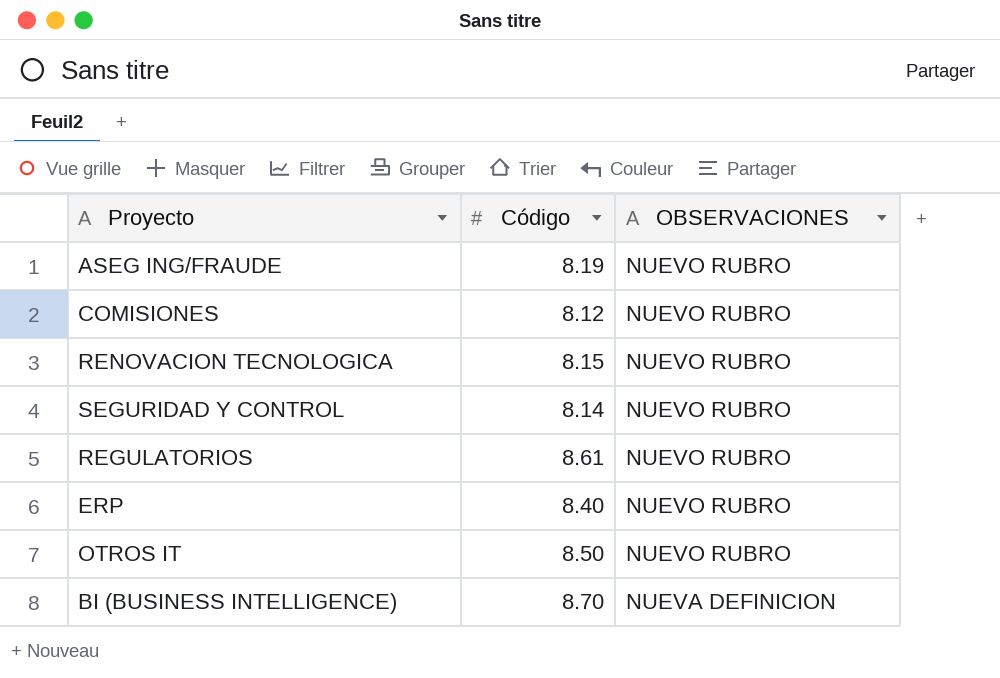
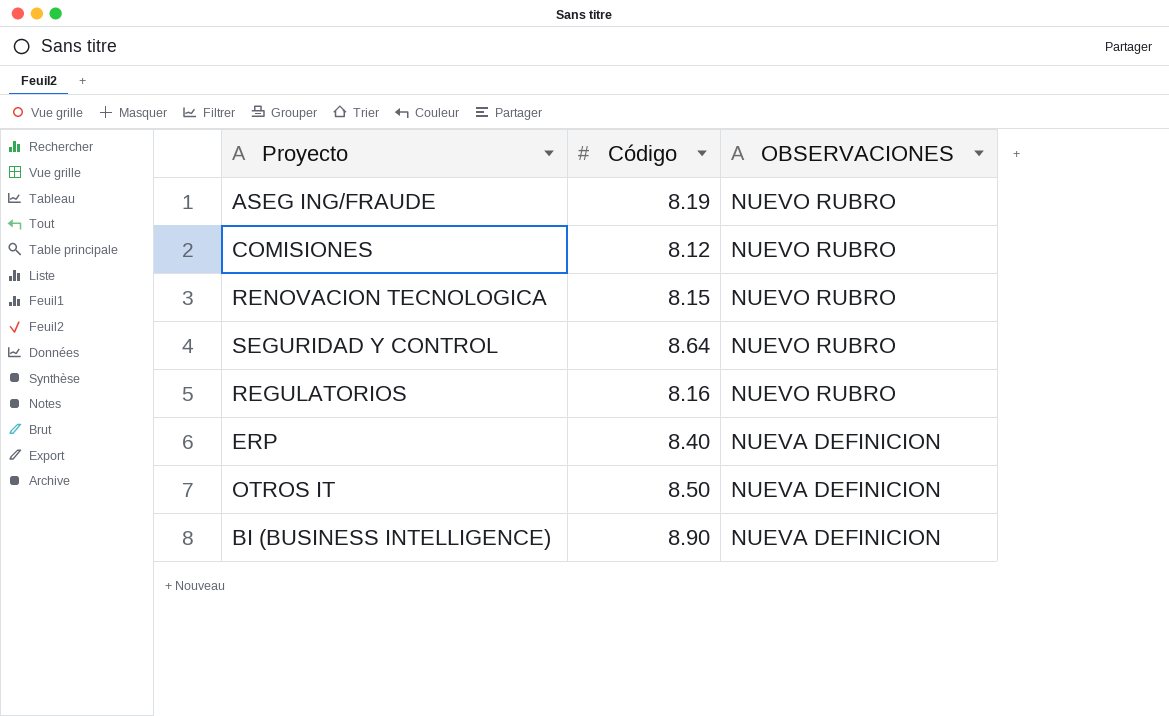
SEGURIDAD Y CONTROL | Código: 8.14 -> 8.64
REGULATORIOS | Código: 8.61 -> 8.16
ERP | OBSERVACIONES: NUEVO RUBRO -> NUEVA DEFINICION
OTROS IT | OBSERVACIONES: NUEVO RUBRO -> NUEVA DEFINICION
BI (BUSINESS INTELLIGENCE) | Código: 8.70 -> 8.90

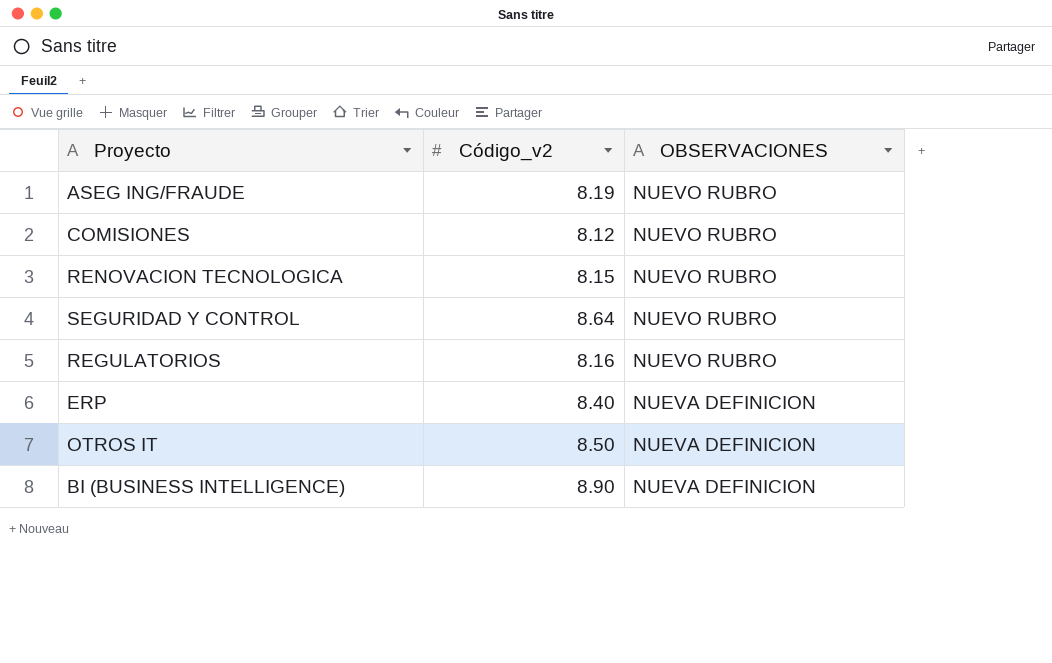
column name: Código -> Código_v2

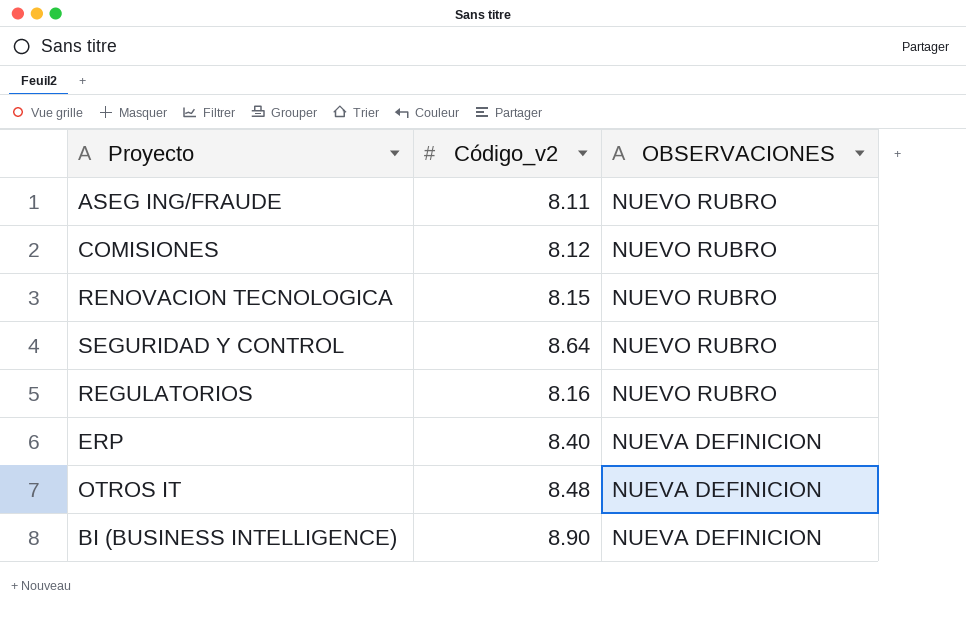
ASEG ING/FRAUDE | Código_v2: 8.19 -> 8.11
OTROS IT | Código_v2: 8.50 -> 8.48

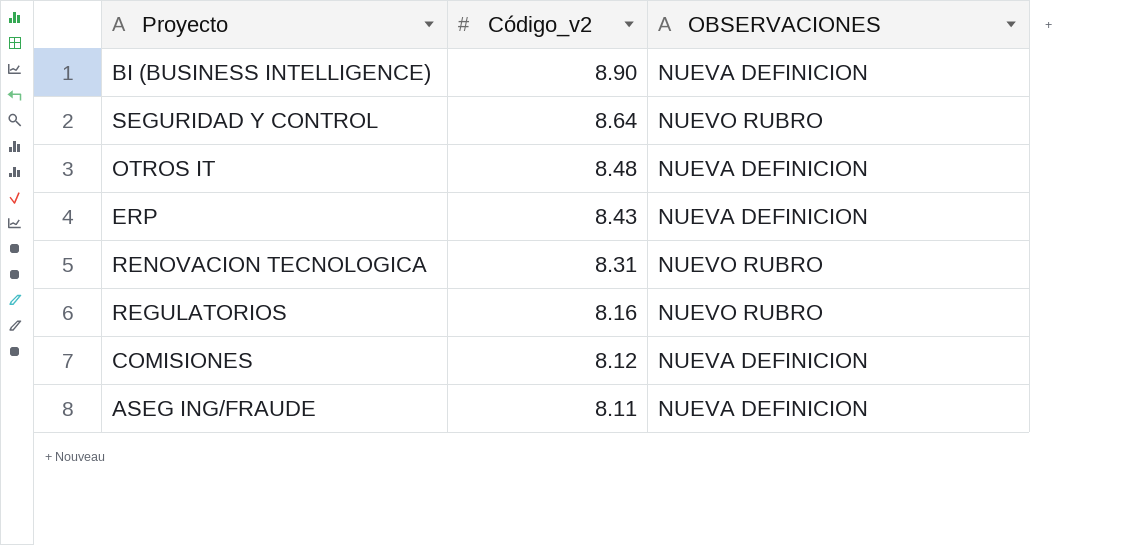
row order: OBSERVACIONES descending -> Código_v2 descending
ERP | Código_v2: 8.40 -> 8.43
RENOVACION TECNOLOGICA | Código_v2: 8.15 -> 8.31
COMISIONES | OBSERVACIONES: NUEVO RUBRO -> NUEVA DEFINICION
ASEG ING/FRAUDE | OBSERVACIONES: NUEVO RUBRO -> NUEVA DEFINICION

